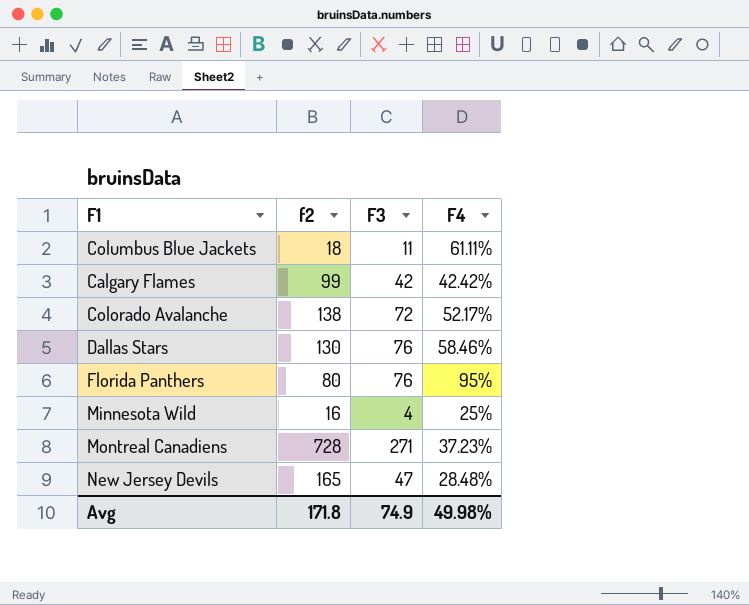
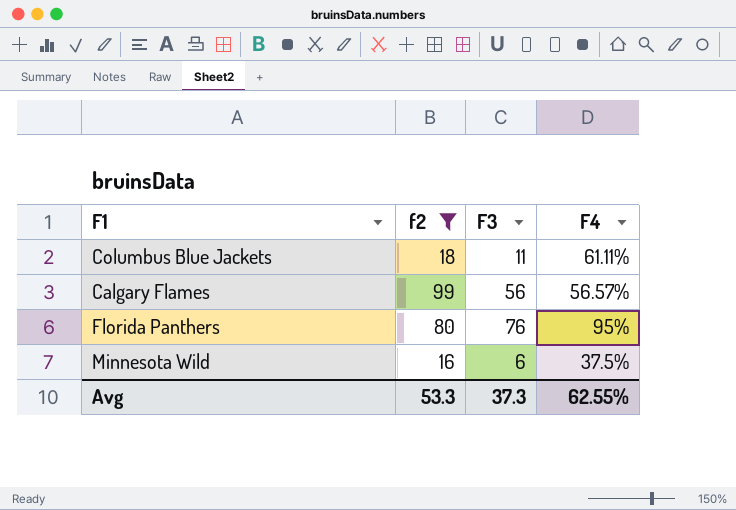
filter: none -> f2 <= 99
Calgary Flames | F3: 42 -> 56
Calgary Flames | F4: 42.42% -> 56.57%
Minnesota Wild | F3: 4 -> 6
Minnesota Wild | F4: 25% -> 37.5%
Avg | f2: 171.8 -> 53.3
Avg | F3: 74.9 -> 37.3
Avg | F4: 49.98% -> 62.55%

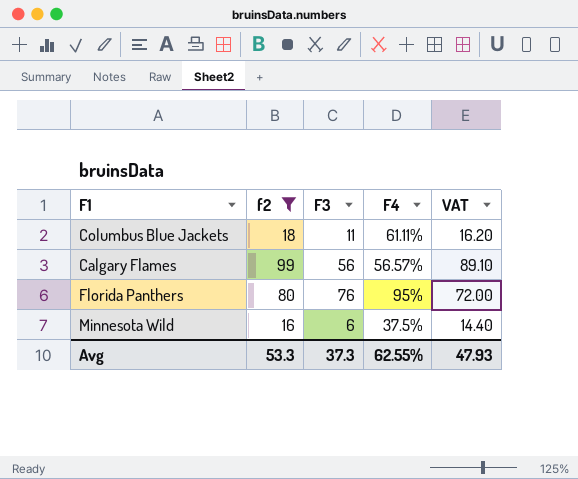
column VAT | formula: none -> [f2] * 0.9

